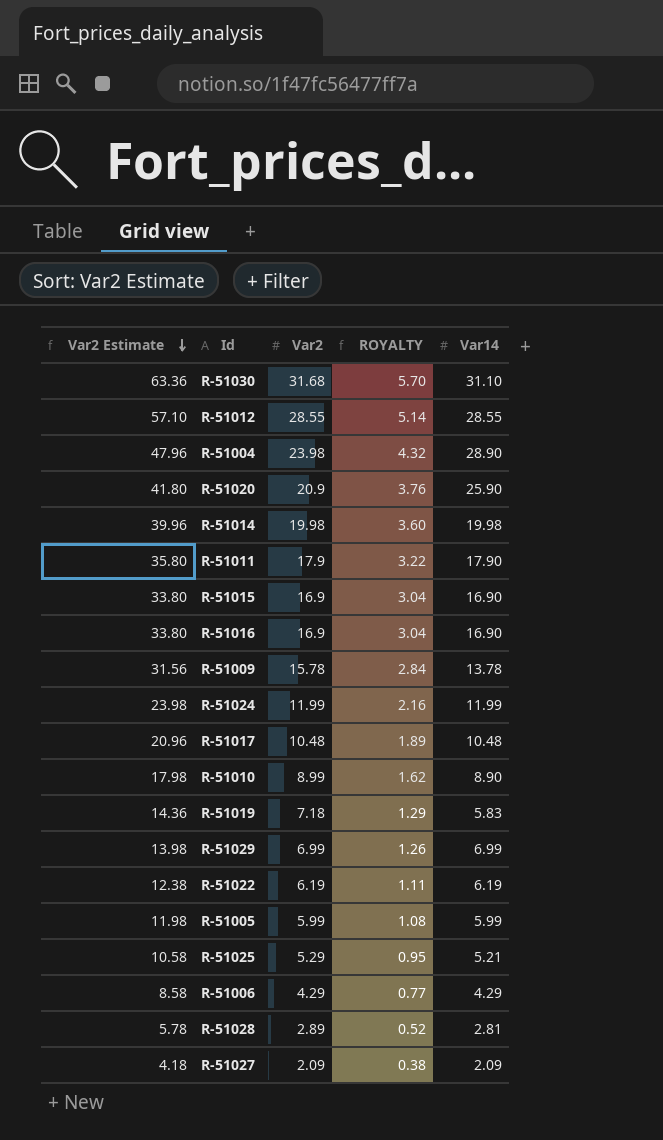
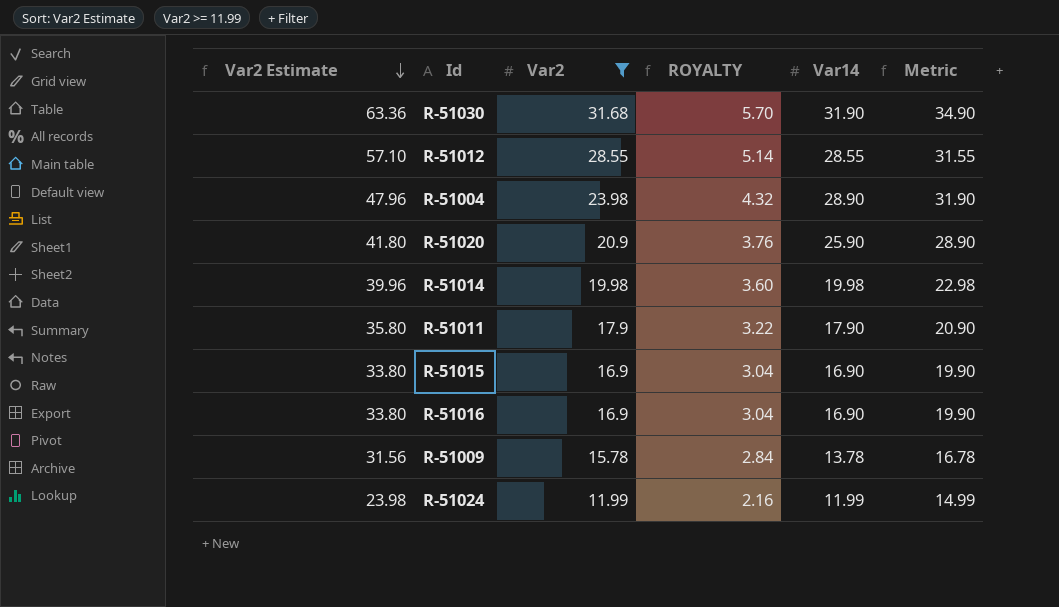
filter: none -> Var2 >= 11.99
column Metric | formula: none -> [Var14] + 3
R-51030 | Var14: 31.10 -> 31.90

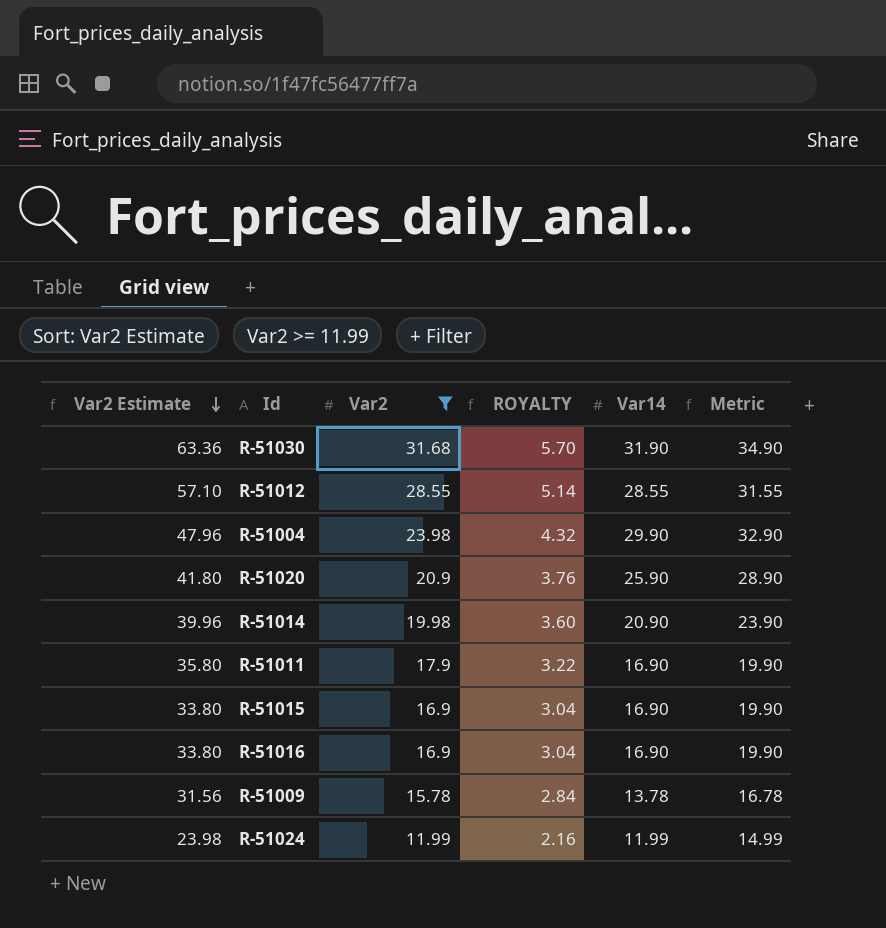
R-51004 | Var14: 28.90 -> 29.90
R-51004 | Metric: 31.90 -> 32.90
R-51014 | Var14: 19.98 -> 20.90
R-51014 | Metric: 22.98 -> 23.90
R-51011 | Var14: 17.90 -> 16.90
R-51011 | Metric: 20.90 -> 19.90

